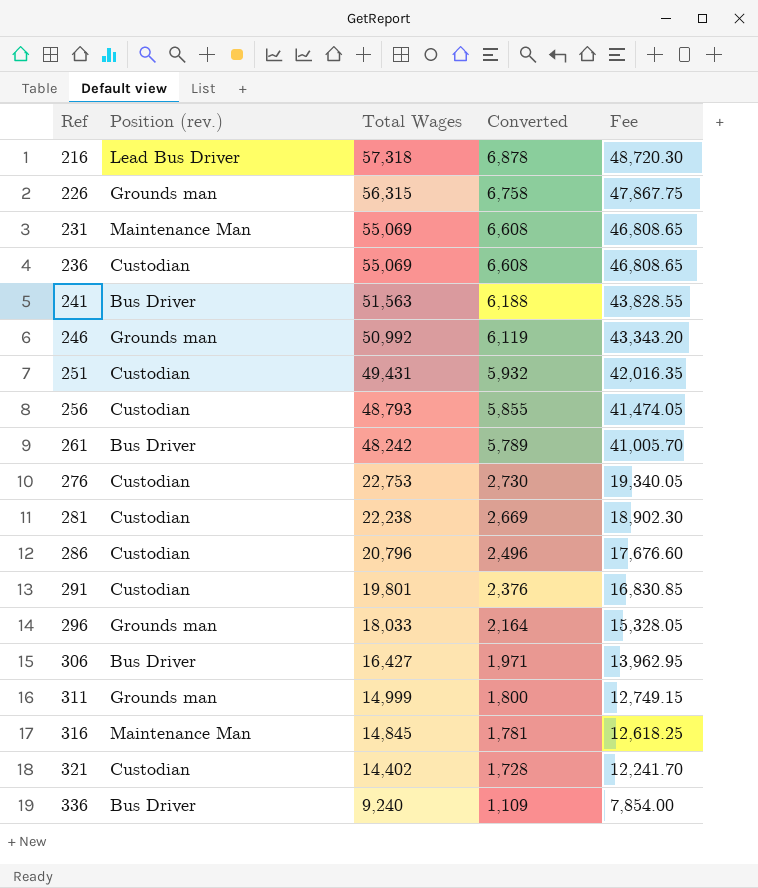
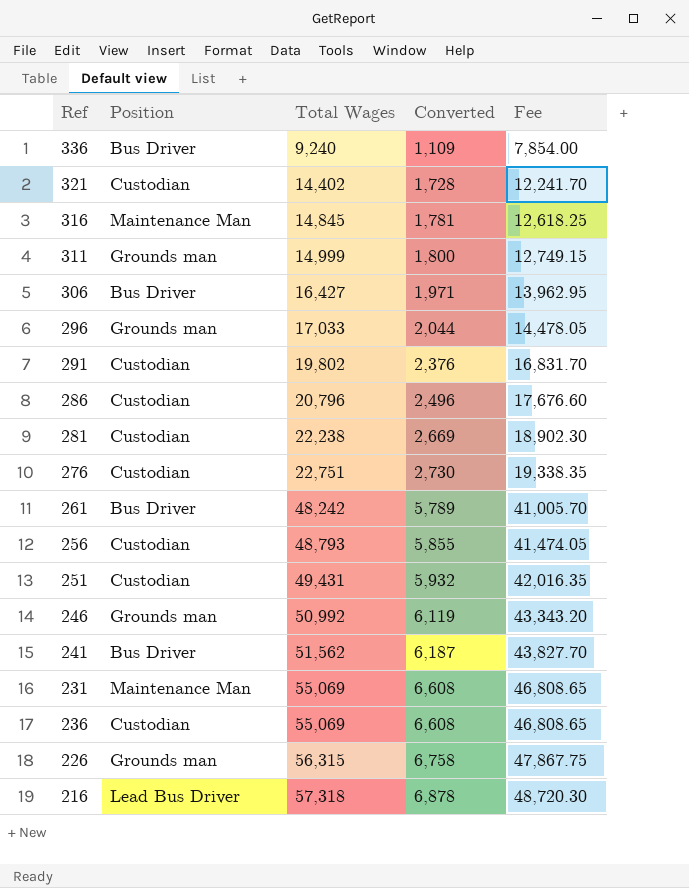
row order: Ref ascending -> Total Wages ascending
column name: Position (rev.) -> Position
296 | Total Wages: 18,033 -> 17,033
296 | Converted: 2,164 -> 2,044
296 | Fee: 15,328.05 -> 14,478.05
291 | Total Wages: 19,801 -> 19,802
291 | Fee: 16,830.85 -> 16,831.70
276 | Total Wages: 22,753 -> 22,751
276 | Fee: 19,340.05 -> 19,338.35
241 | Total Wages: 51,563 -> 51,562
241 | Converted: 6,188 -> 6,187
241 | Fee: 43,828.55 -> 43,827.70

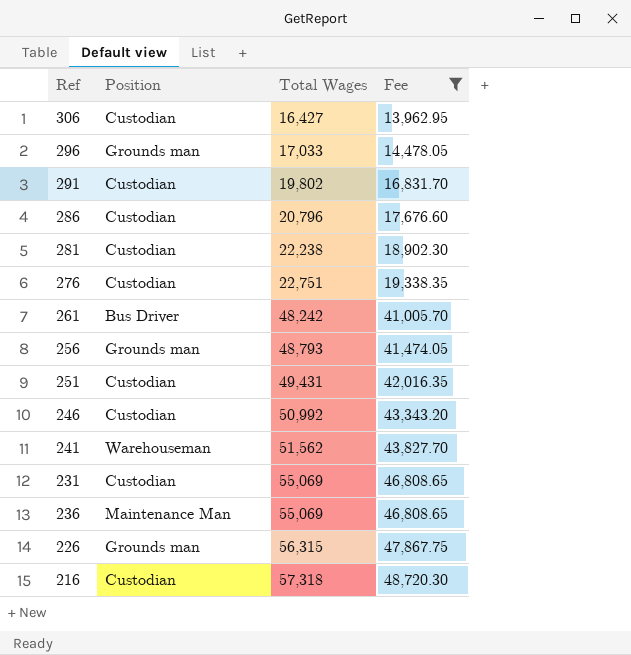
filter: none -> Fee >= 13,962.95
column Converted | formula: [Total Wages] * 0.12 -> none
306 | Position: Bus Driver -> Custodian
256 | Position: Custodian -> Grounds man
246 | Position: Grounds man -> Custodian
241 | Position: Bus Driver -> Warehouseman
231 | Position: Maintenance Man -> Custodian
236 | Position: Custodian -> Maintenance Man
216 | Position: Lead Bus Driver -> Custodian

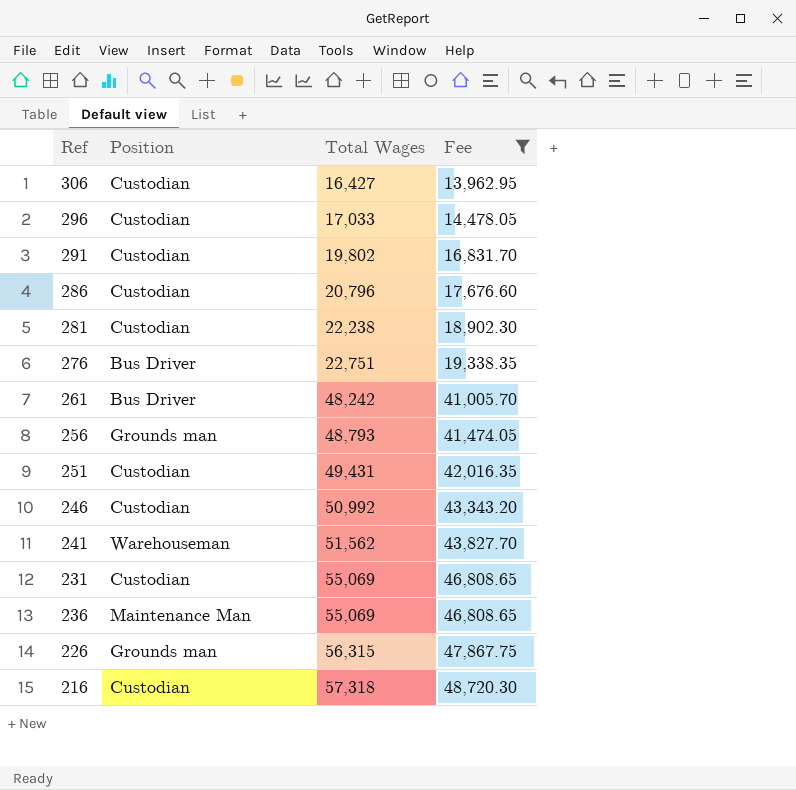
296 | Position: Grounds man -> Custodian
276 | Position: Custodian -> Bus Driver

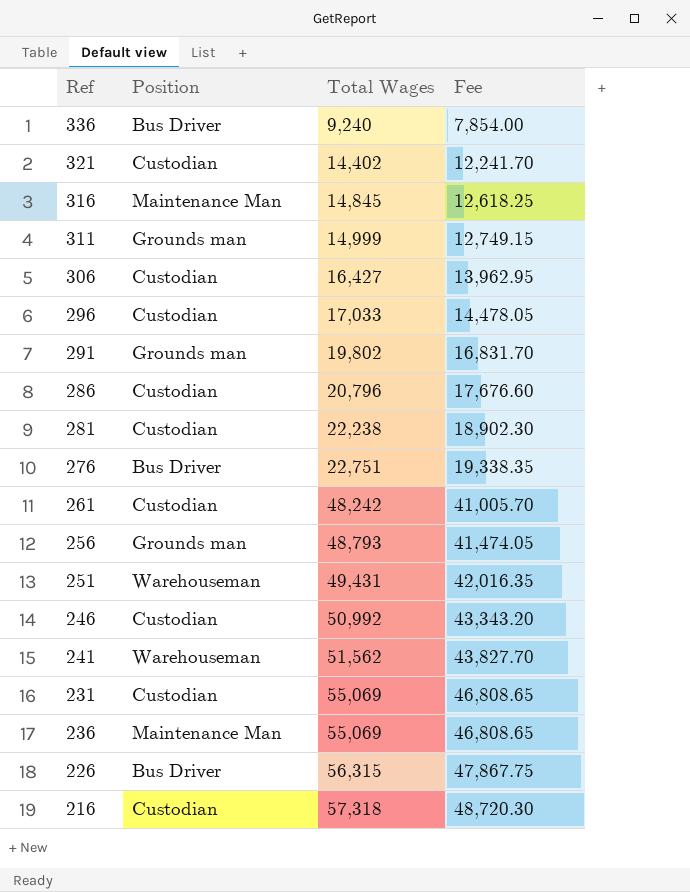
filter: Fee >= 13,962.95 -> none
291 | Position: Custodian -> Grounds man
261 | Position: Bus Driver -> Custodian
251 | Position: Custodian -> Warehouseman
226 | Position: Grounds man -> Bus Driver

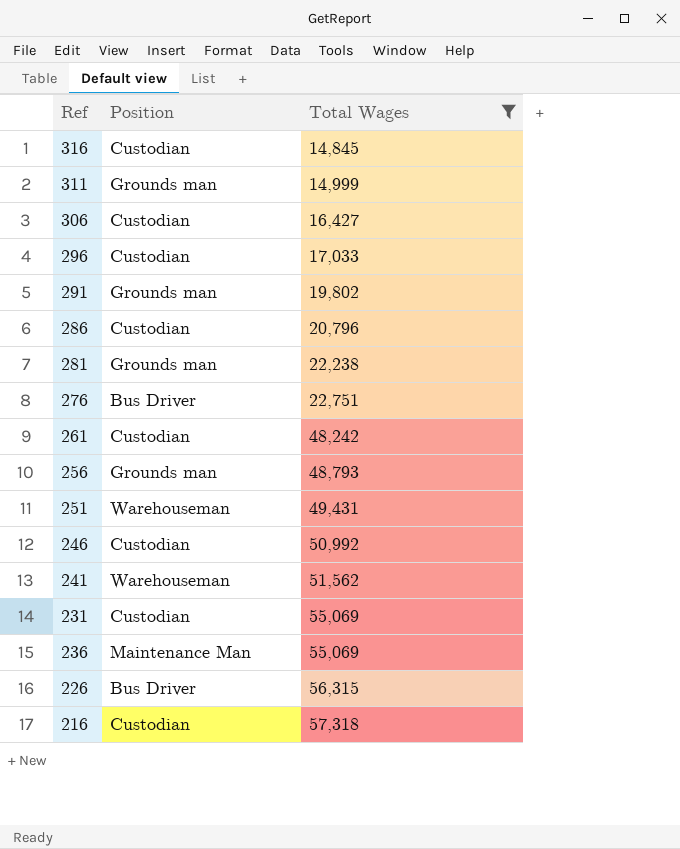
filter: none -> Total Wages >= 14,845
column Fee | formula: [Total Wages] * 0.85 -> none
316 | Position: Maintenance Man -> Custodian
281 | Position: Custodian -> Grounds man

